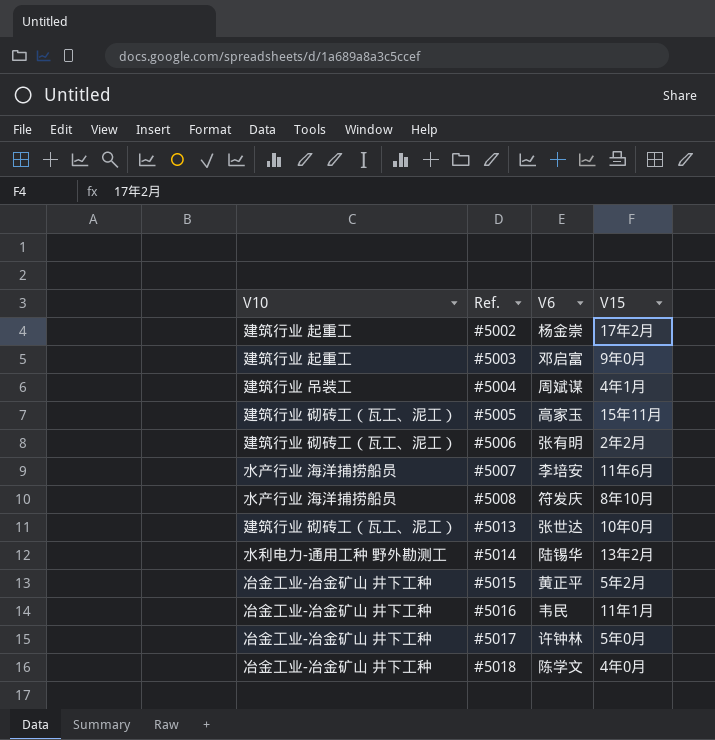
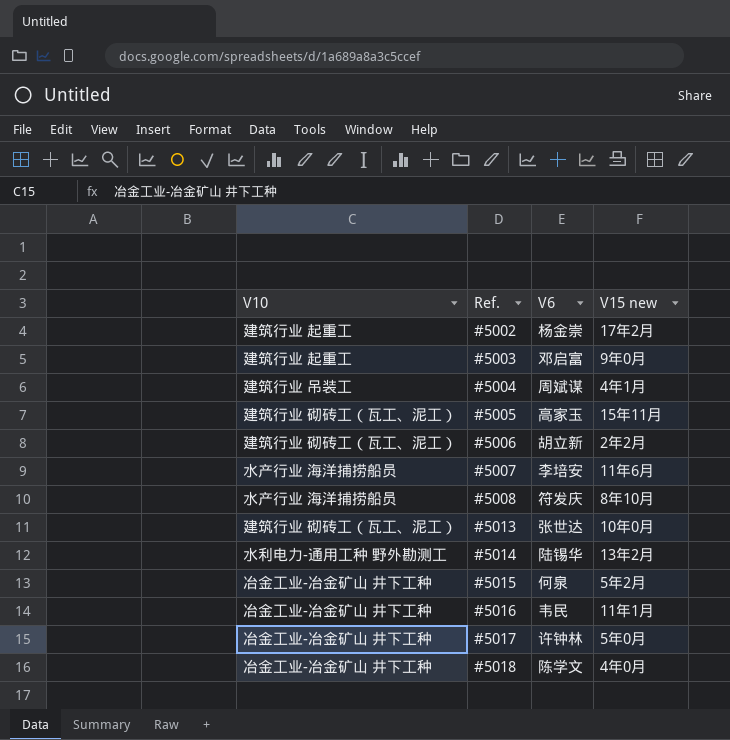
column name: V15 -> V15 new
#5006 | V6: 张有明 -> 胡立新
#5015 | V6: 黄正平 -> 何泉

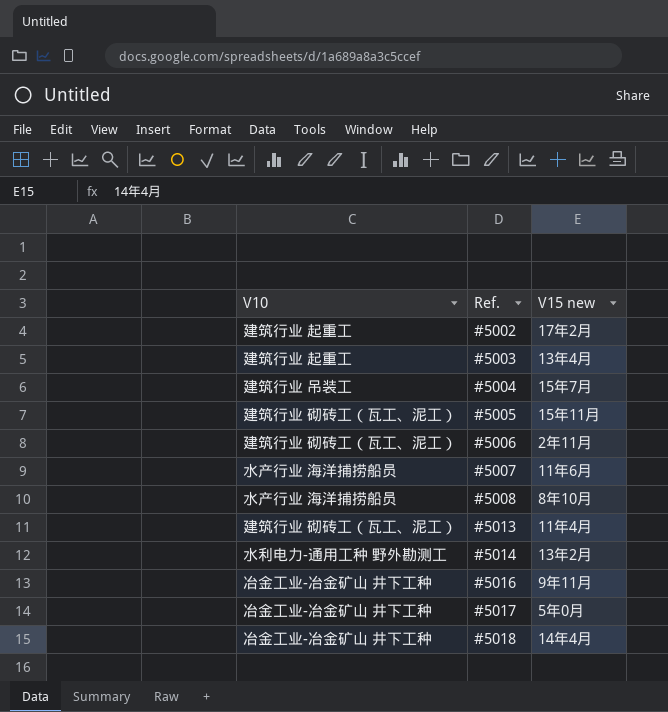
column V6 | position: 3 -> none
row #5015: 冶金工业-冶金矿山 井下工种 | 何泉 | 5年2月 -> none
#5003 | V15 new: 9年0月 -> 13年4月
#5004 | V15 new: 4年1月 -> 15年7月
#5006 | V15 new: 2年2月 -> 2年11月
#5013 | V15 new: 10年0月 -> 11年4月
#5016 | V15 new: 11年1月 -> 9年11月
#5018 | V15 new: 4年0月 -> 14年4月

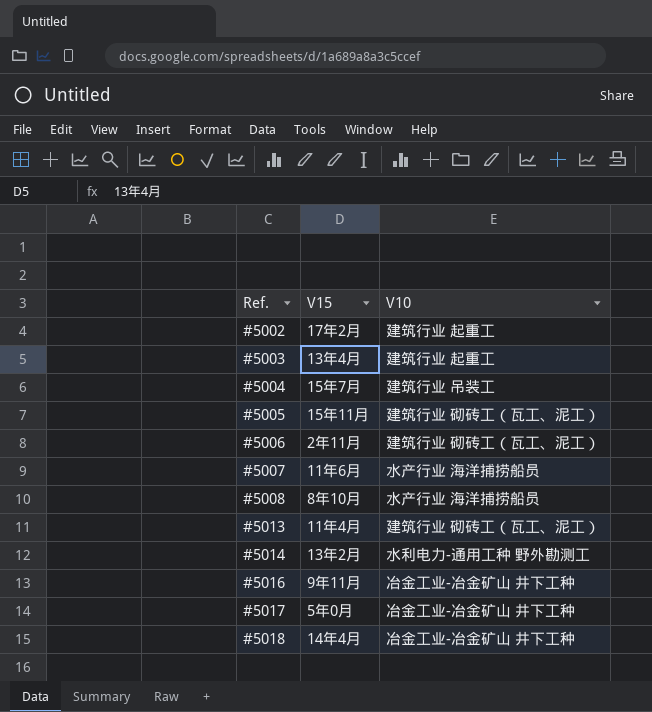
column name: V15 new -> V15
column V10 | position: 1 -> 3

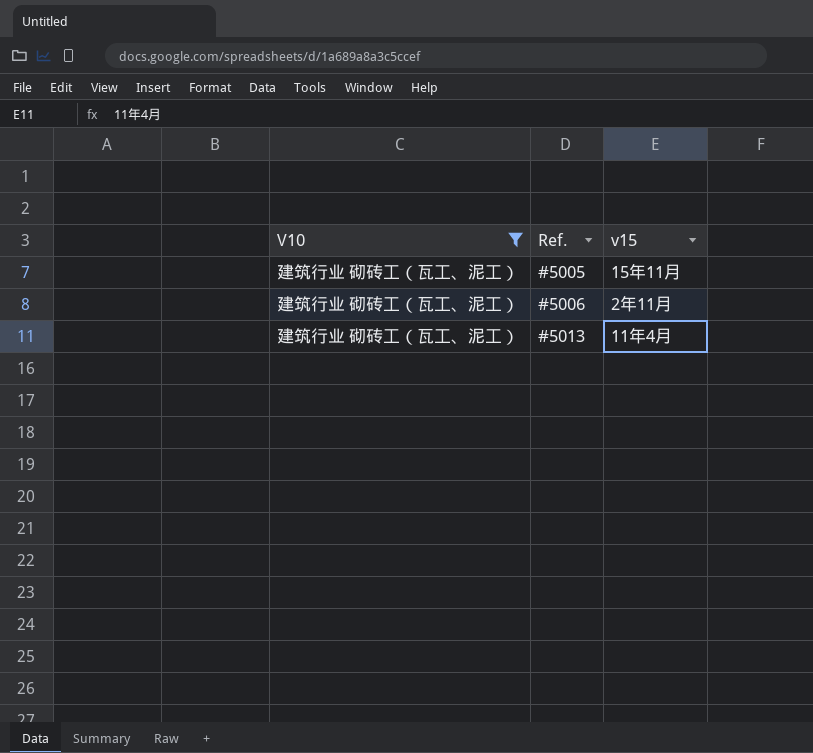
filter: none -> V10 = 建筑行业 砌砖工（瓦工、泥工）
column V10 | position: 3 -> 1
column name: V15 -> v15

